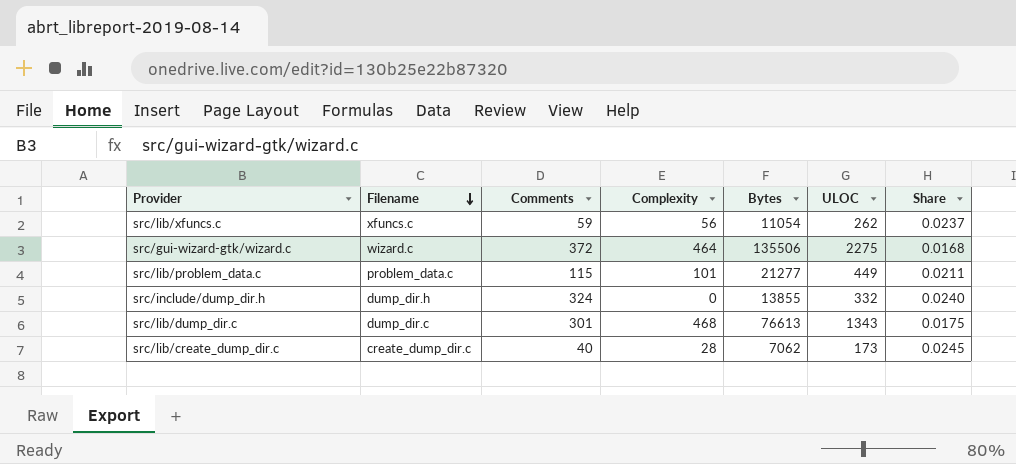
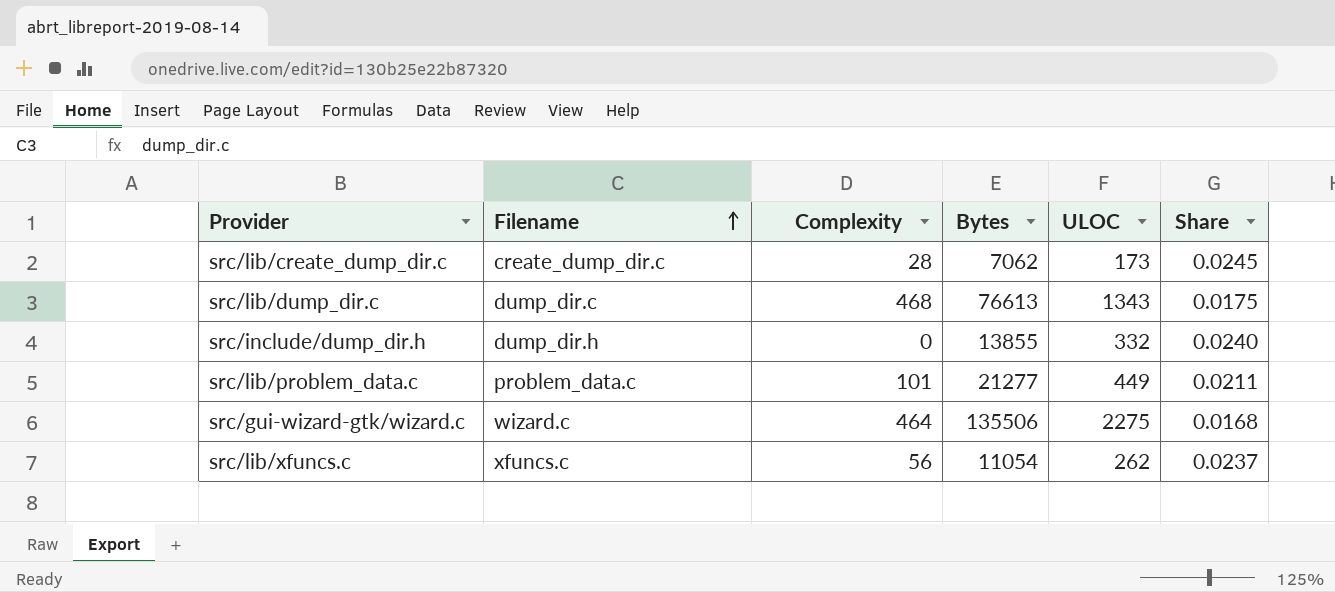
row order: Filename descending -> Filename ascending
column Comments | position: 3 -> none

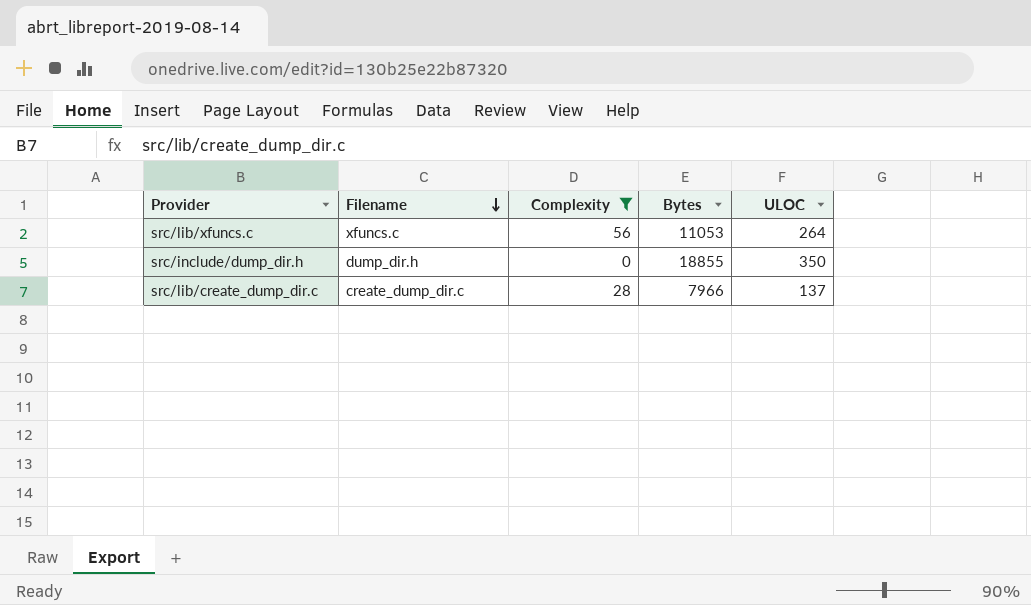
filter: none -> Complexity <= 56
row order: Filename ascending -> Filename descending
column Share | formula: [ULOC] / [Bytes] -> none
src/lib/xfuncs.c | Bytes: 11054 -> 11053
src/lib/xfuncs.c | ULOC: 262 -> 264
src/include/dump_dir.h | Bytes: 13855 -> 18855
src/include/dump_dir.h | ULOC: 332 -> 350
src/lib/create_dump_dir.c | Bytes: 7062 -> 7966
src/lib/create_dump_dir.c | ULOC: 173 -> 137

